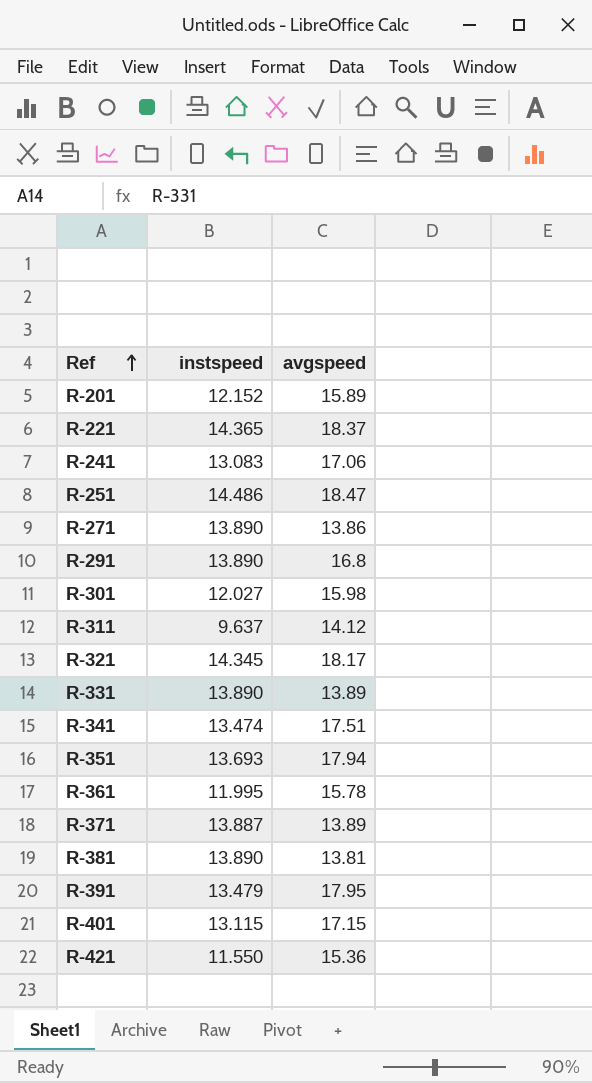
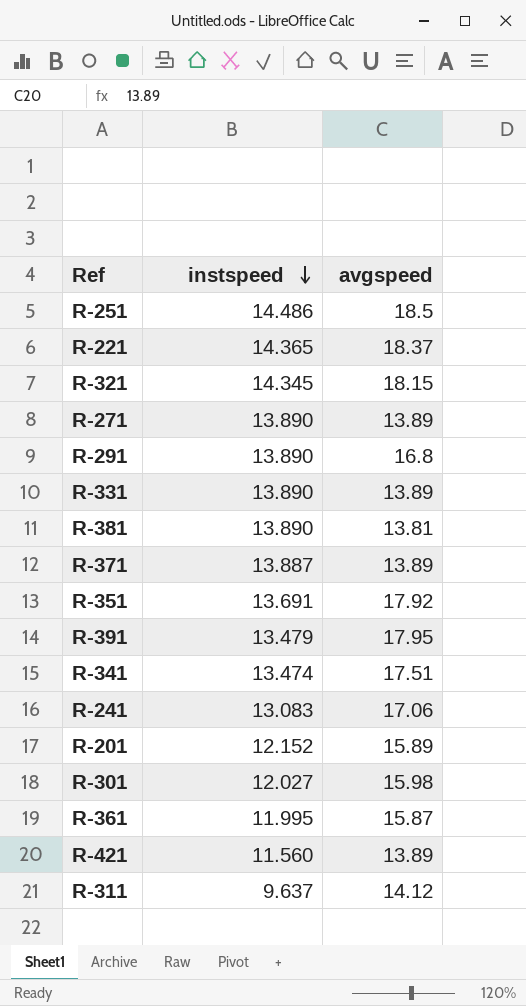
row order: Ref ascending -> instspeed descending
row R-401: 13.115 | 17.15 -> none
R-251 | avgspeed: 18.47 -> 18.5
R-321 | avgspeed: 18.17 -> 18.15
R-271 | avgspeed: 13.86 -> 13.89
R-351 | instspeed: 13.693 -> 13.691
R-351 | avgspeed: 17.94 -> 17.92
R-361 | avgspeed: 15.78 -> 15.87
R-421 | instspeed: 11.550 -> 11.560
R-421 | avgspeed: 15.36 -> 13.89

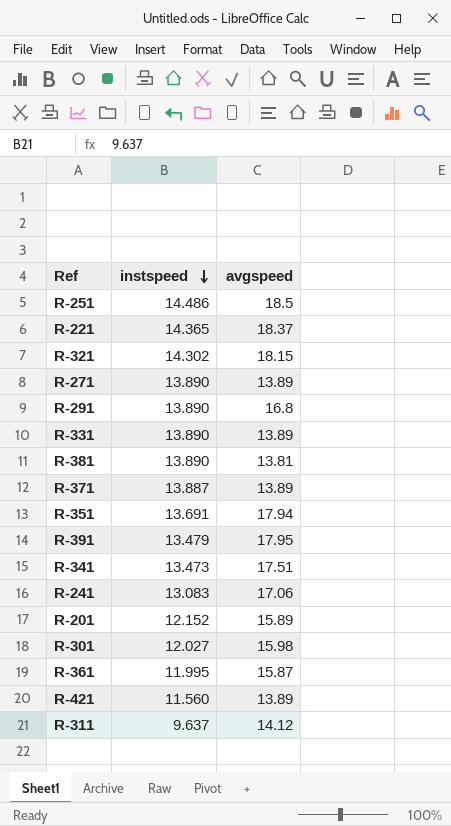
R-321 | instspeed: 14.345 -> 14.302
R-351 | avgspeed: 17.92 -> 17.94
R-341 | instspeed: 13.474 -> 13.473

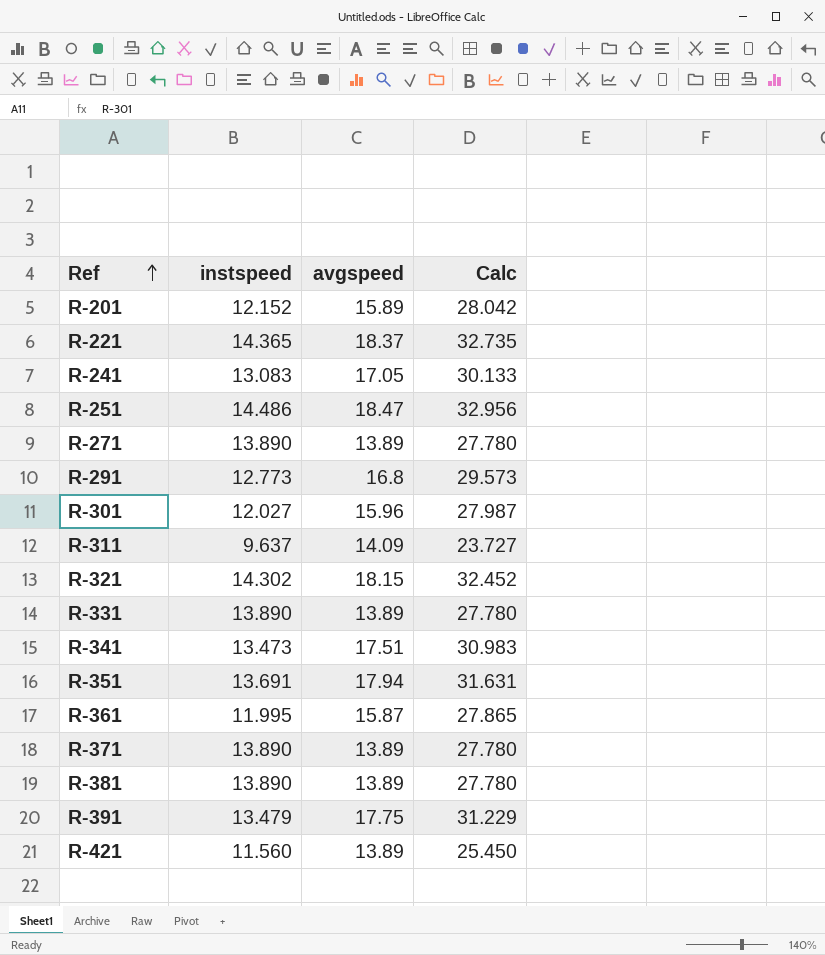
row order: instspeed descending -> Ref ascending
column Calc | formula: none -> [instspeed] + [avgspeed]
R-241 | avgspeed: 17.06 -> 17.05
R-251 | avgspeed: 18.5 -> 18.47
R-291 | instspeed: 13.890 -> 12.773
R-301 | avgspeed: 15.98 -> 15.96
R-311 | avgspeed: 14.12 -> 14.09
R-371 | instspeed: 13.887 -> 13.890
R-381 | avgspeed: 13.81 -> 13.89
R-391 | avgspeed: 17.95 -> 17.75

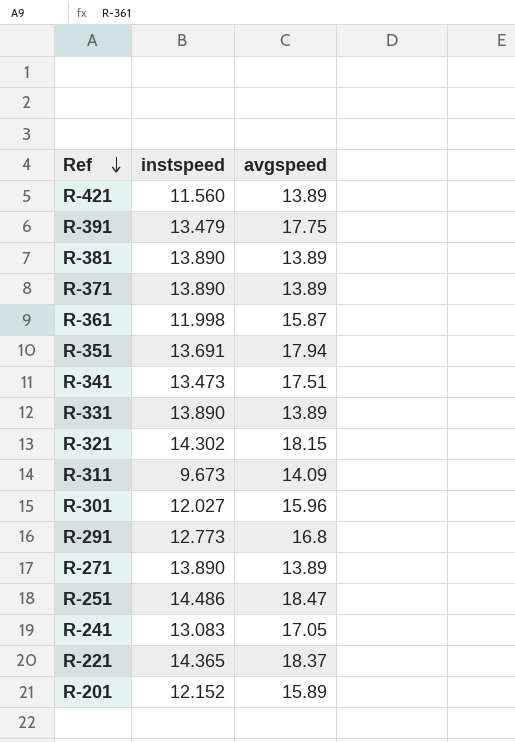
row order: Ref ascending -> Ref descending
column Calc | formula: [instspeed] + [avgspeed] -> none
R-361 | instspeed: 11.995 -> 11.998
R-311 | instspeed: 9.637 -> 9.673

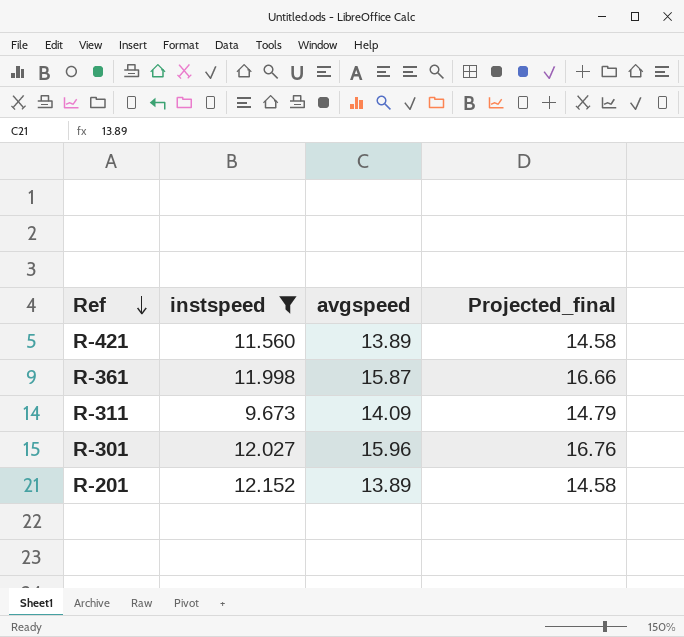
filter: none -> instspeed <= 12.152
column Projected_final | formula: none -> [avgspeed] * 1.05
R-201 | avgspeed: 15.89 -> 13.89

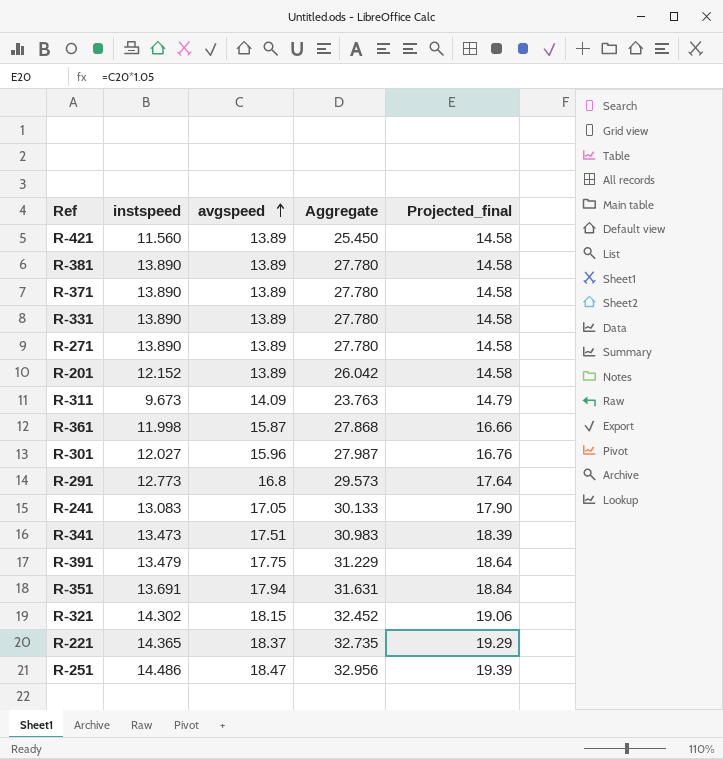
filter: instspeed <= 12.152 -> none
row order: Ref descending -> avgspeed ascending
column Aggregate | formula: none -> [instspeed] + [avgspeed]

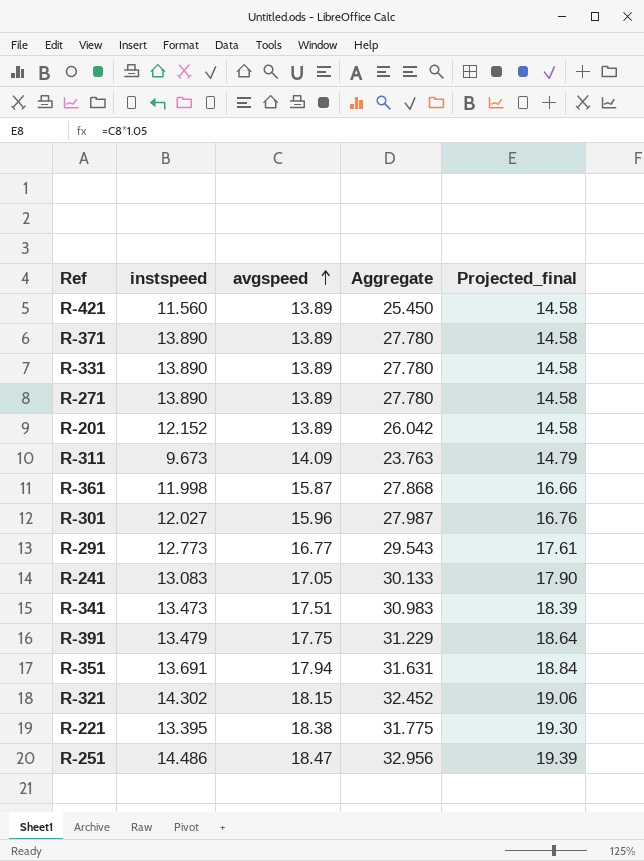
row R-381: 13.890 | 13.89 | 27.780 | 14.58 -> none
R-291 | avgspeed: 16.8 -> 16.77
R-291 | Aggregate: 29.573 -> 29.543
R-291 | Projected_final: 17.64 -> 17.61
R-221 | instspeed: 14.365 -> 13.395
R-221 | avgspeed: 18.37 -> 18.38
R-221 | Aggregate: 32.735 -> 31.775
R-221 | Projected_final: 19.29 -> 19.30

